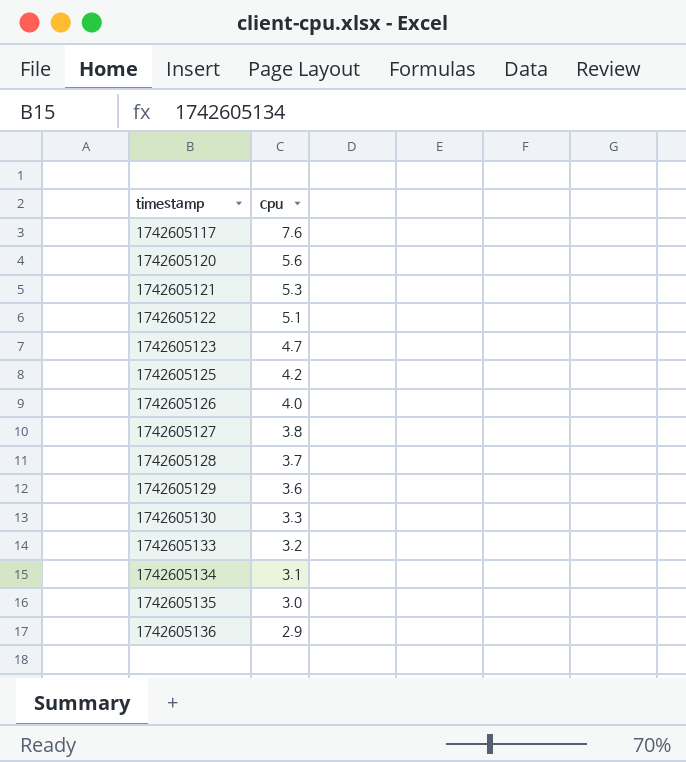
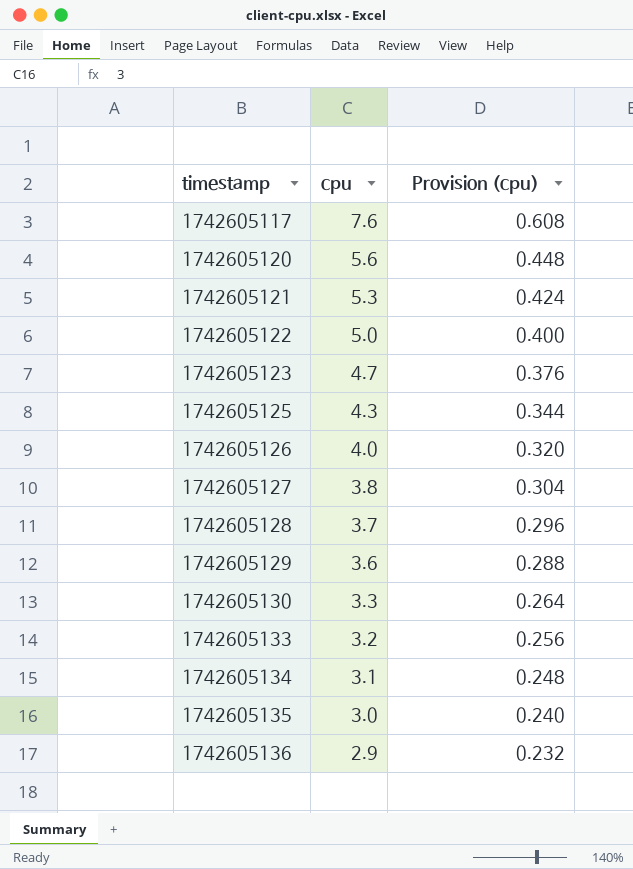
column Provision (cpu) | formula: none -> [cpu] * 0.08
1742605122 | cpu: 5.1 -> 5.0
1742605125 | cpu: 4.2 -> 4.3

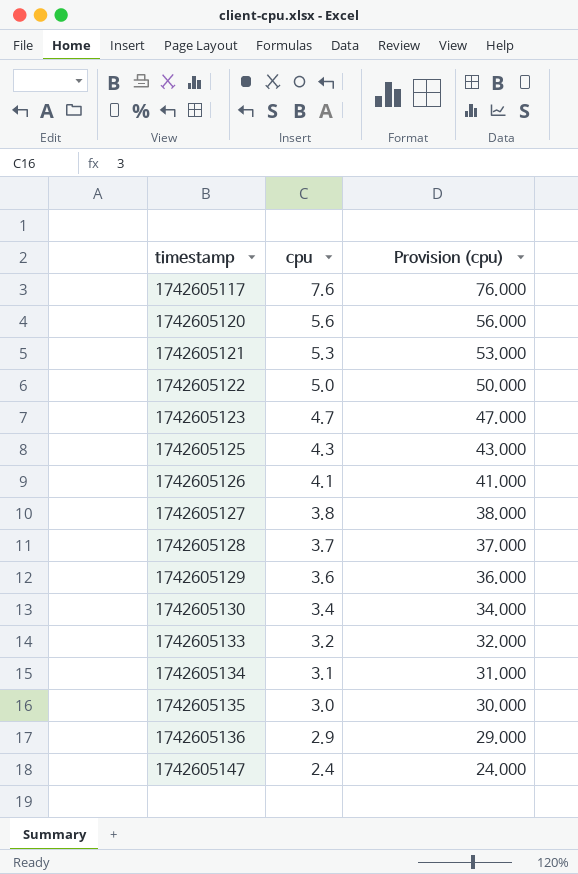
column Provision (cpu) | formula: [cpu] * 0.08 -> [cpu] * 10
1742605126 | cpu: 4.0 -> 4.1
1742605130 | cpu: 3.3 -> 3.4
row 1742605147: none -> 2.4 | 24.000

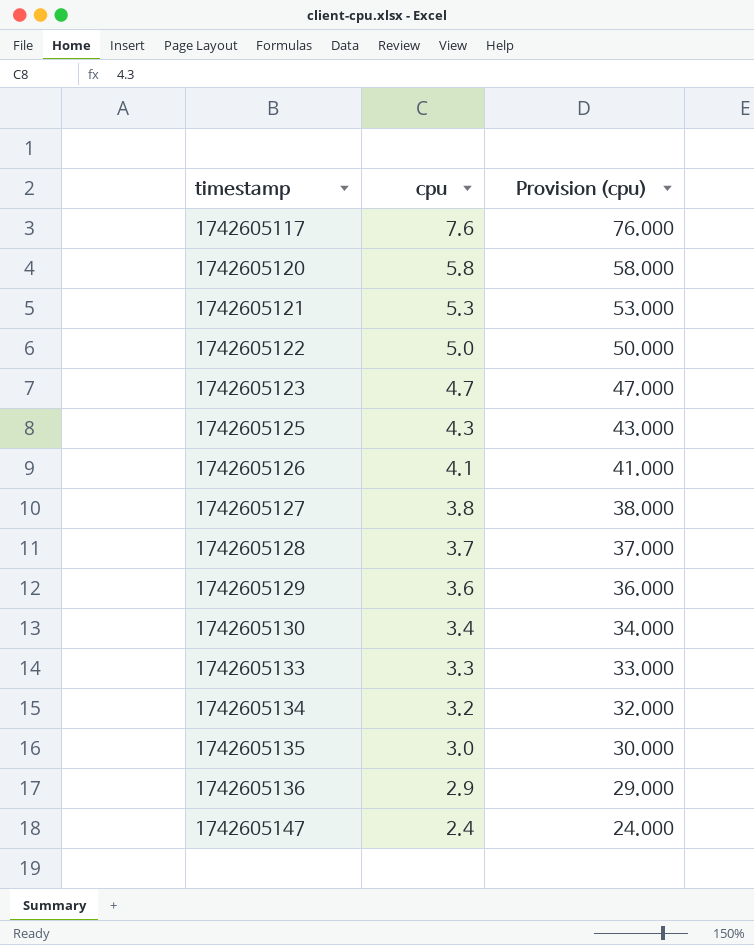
1742605120 | cpu: 5.6 -> 5.8
1742605120 | Provision (cpu): 56.000 -> 58.000
1742605133 | cpu: 3.2 -> 3.3
1742605133 | Provision (cpu): 32.000 -> 33.000
1742605134 | cpu: 3.1 -> 3.2
1742605134 | Provision (cpu): 31.000 -> 32.000

